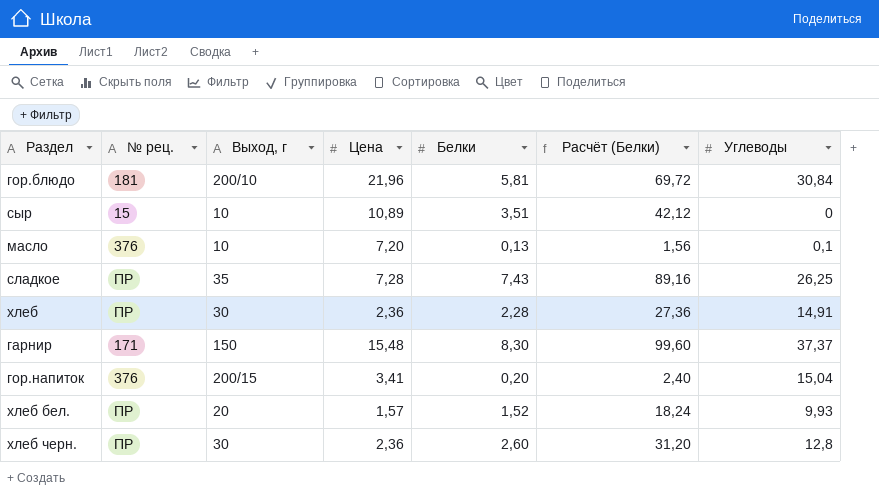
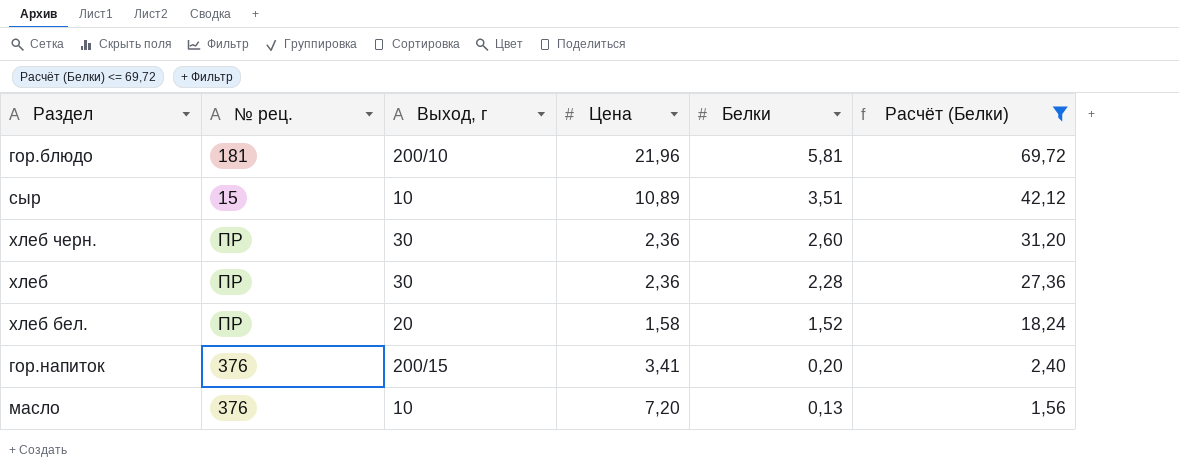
filter: none -> Расчёт (Белки) <= 69,72
row order: none -> Белки descending
column Углеводы | position: 7 -> none
хлеб бел. | Цена: 1,57 -> 1,58

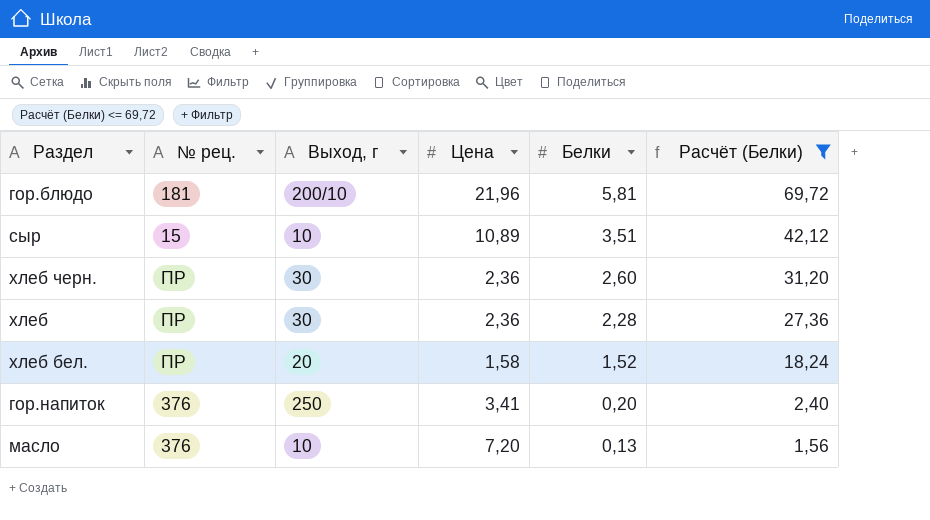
гор.напиток | Выход, г: 200/15 -> 250

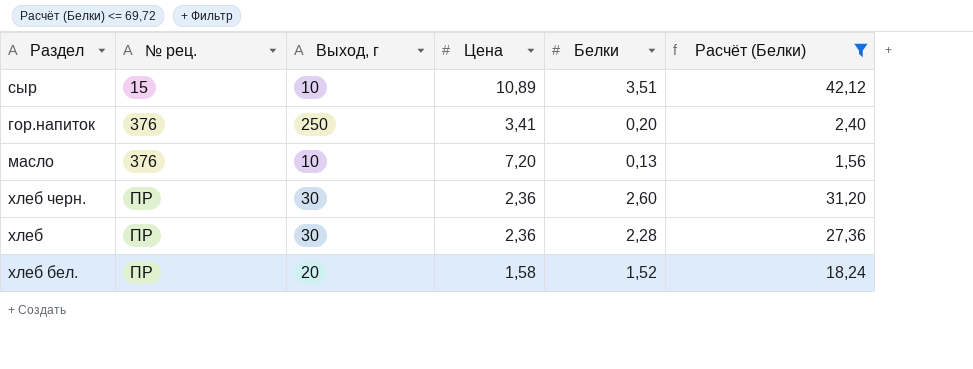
row order: Белки descending -> № рец. ascending
row гор.блюдо: 181 | 200/10 | 21,96 | 5,81 | 69,72 -> none

